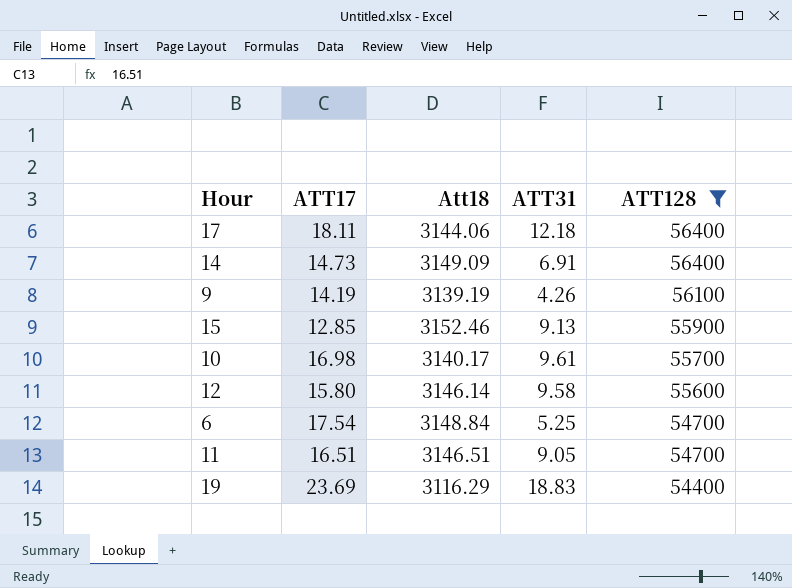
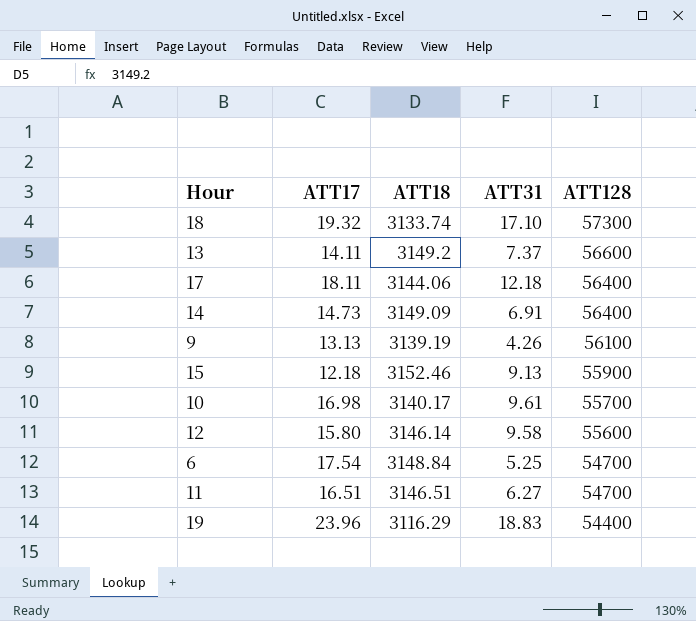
filter: ATT128 <= 56400 -> none
column name: Att18 -> ATT18
9 | ATT17: 14.19 -> 13.13
15 | ATT17: 12.85 -> 12.18
11 | ATT31: 9.05 -> 6.27
19 | ATT17: 23.69 -> 23.96

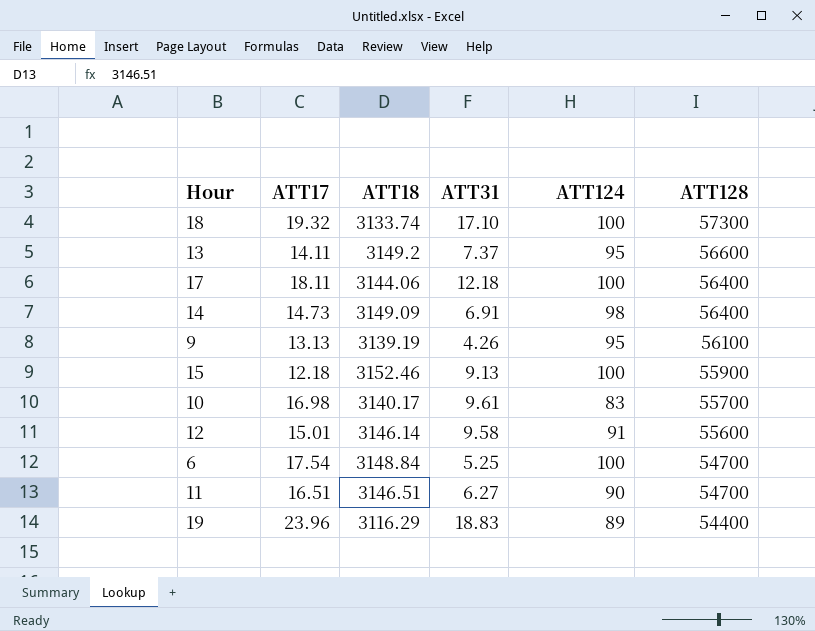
column ATT124 | position: none -> 5
12 | ATT17: 15.80 -> 15.01

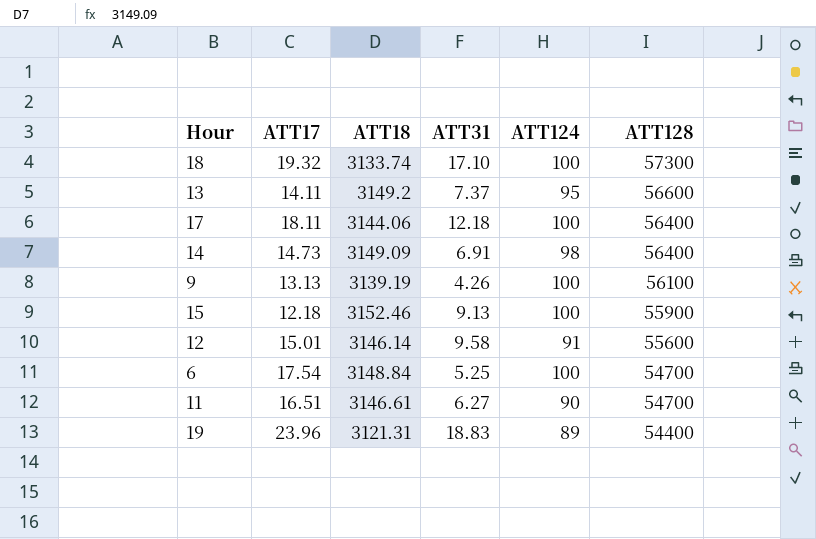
row 10: 16.98 | 3140.17 | 9.61 | 83 | 55700 -> none
9 | ATT124: 95 -> 100
11 | ATT18: 3146.51 -> 3146.61
19 | ATT18: 3116.29 -> 3121.31

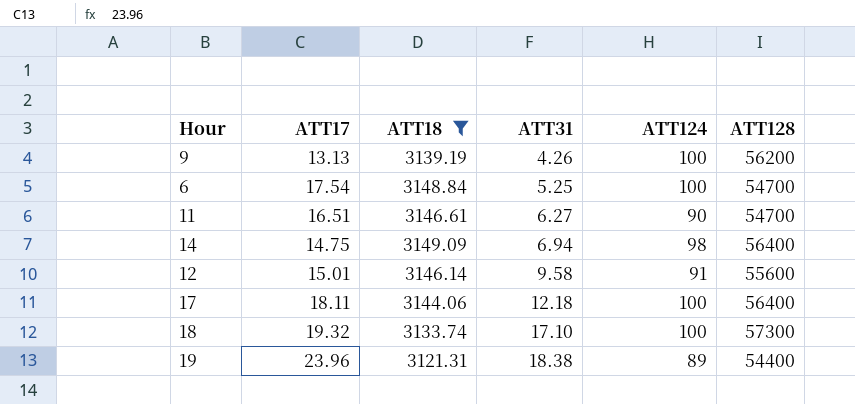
filter: none -> ATT18 <= 3149.09
row order: ATT128 descending -> ATT31 ascending
9 | ATT128: 56100 -> 56200
14 | ATT17: 14.73 -> 14.75
14 | ATT31: 6.91 -> 6.94
19 | ATT31: 18.83 -> 18.38

